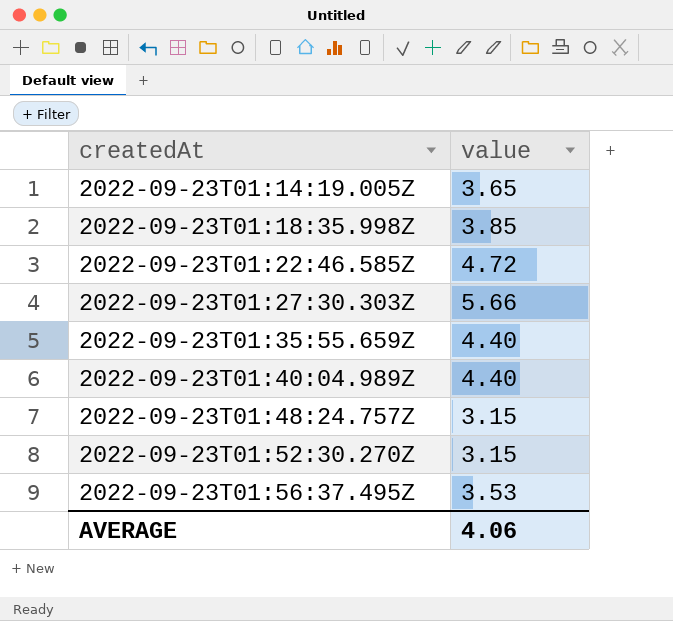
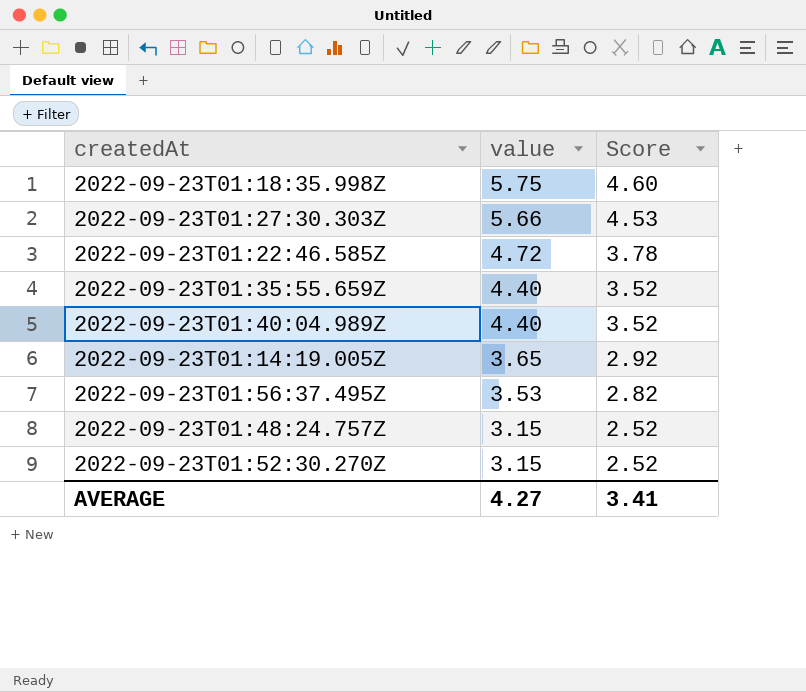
row order: createdAt ascending -> value descending
column Score | formula: none -> [value] * 0.8
2022-09-23T01:18:35.998Z | value: 3.85 -> 5.75
AVERAGE | value: 4.06 -> 4.27

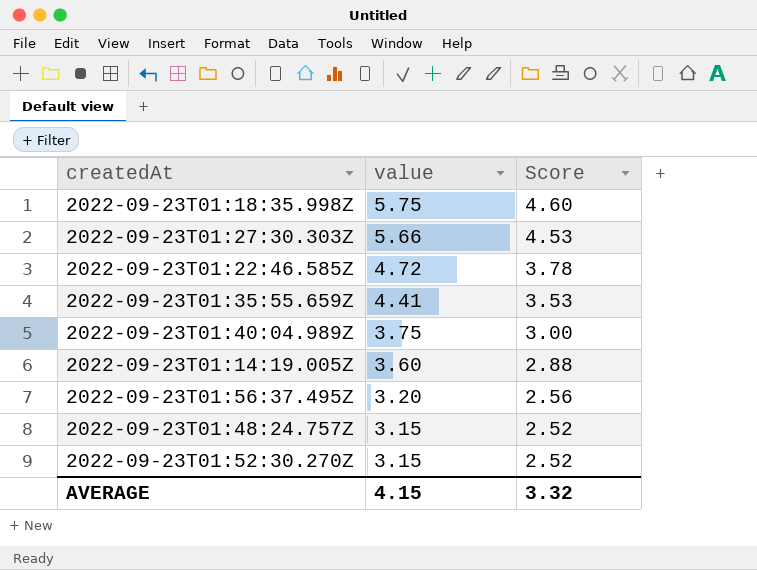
2022-09-23T01:35:55.659Z | value: 4.40 -> 4.41
2022-09-23T01:35:55.659Z | Score: 3.52 -> 3.53
2022-09-23T01:40:04.989Z | value: 4.40 -> 3.75
2022-09-23T01:40:04.989Z | Score: 3.52 -> 3.00
2022-09-23T01:14:19.005Z | value: 3.65 -> 3.60
2022-09-23T01:14:19.005Z | Score: 2.92 -> 2.88
2022-09-23T01:56:37.495Z | value: 3.53 -> 3.20
2022-09-23T01:56:37.495Z | Score: 2.82 -> 2.56
AVERAGE | value: 4.27 -> 4.15
AVERAGE | Score: 3.41 -> 3.32

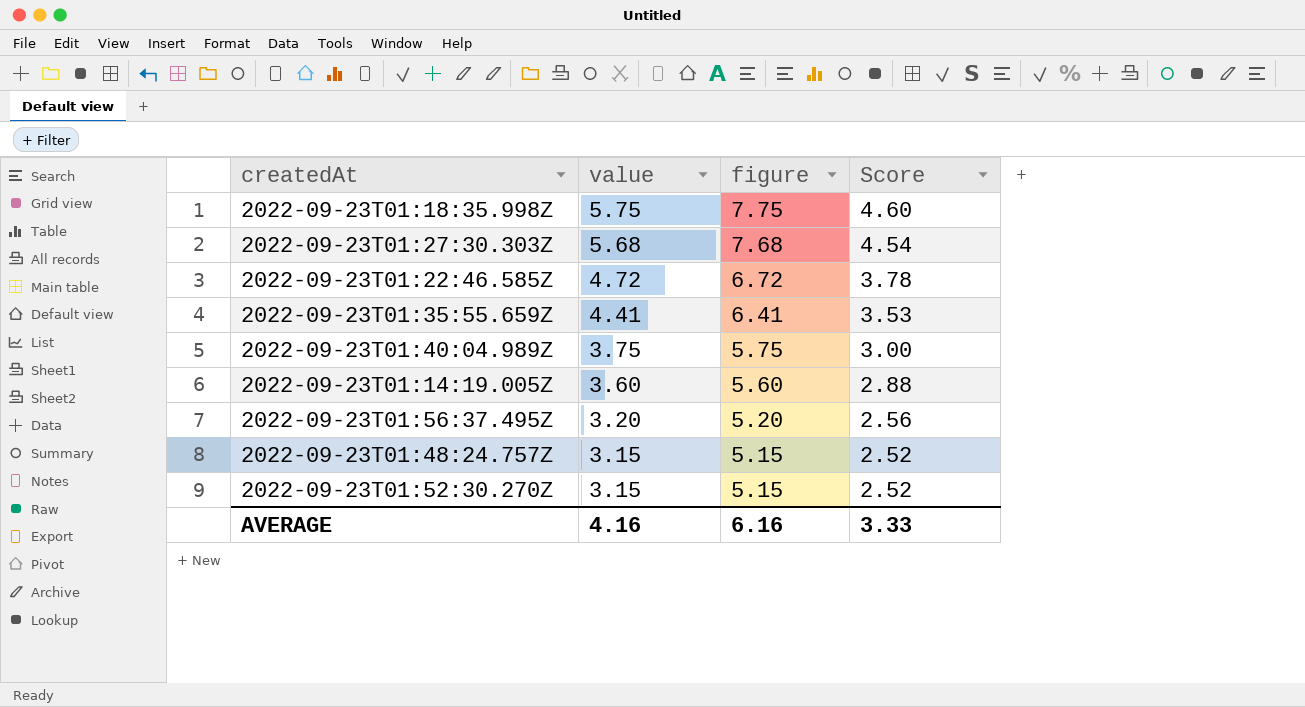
column figure | formula: none -> [value] + 2
2022-09-23T01:27:30.303Z | value: 5.66 -> 5.68
2022-09-23T01:27:30.303Z | Score: 4.53 -> 4.54
AVERAGE | value: 4.15 -> 4.16
AVERAGE | Score: 3.32 -> 3.33

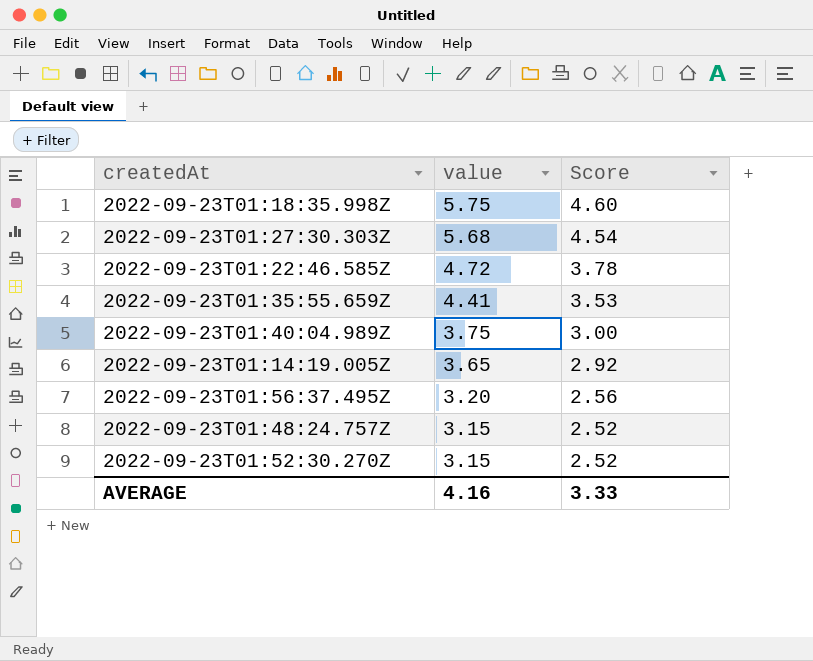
column figure | formula: [value] + 2 -> none
2022-09-23T01:14:19.005Z | value: 3.60 -> 3.65
2022-09-23T01:14:19.005Z | Score: 2.88 -> 2.92

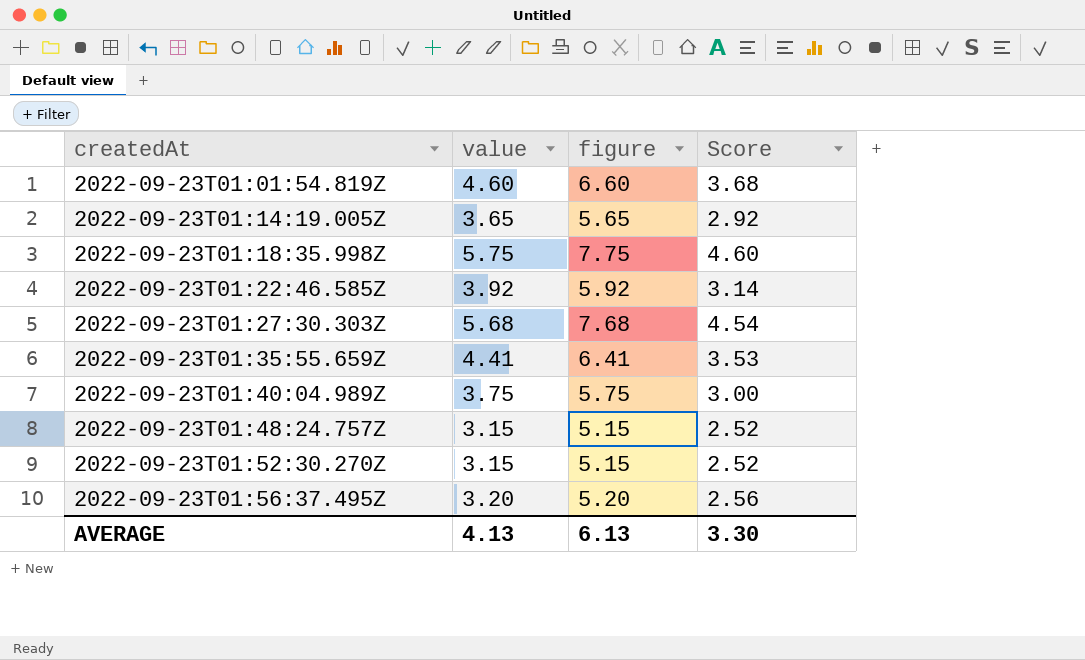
row order: value descending -> createdAt ascending
column figure | formula: none -> [value] + 2
row 2022-09-23T01:01:54.819Z: none -> 4.60 | 6.60 | 3.68
2022-09-23T01:22:46.585Z | value: 4.72 -> 3.92
2022-09-23T01:22:46.585Z | Score: 3.78 -> 3.14
AVERAGE | value: 4.16 -> 4.13
AVERAGE | Score: 3.33 -> 3.30

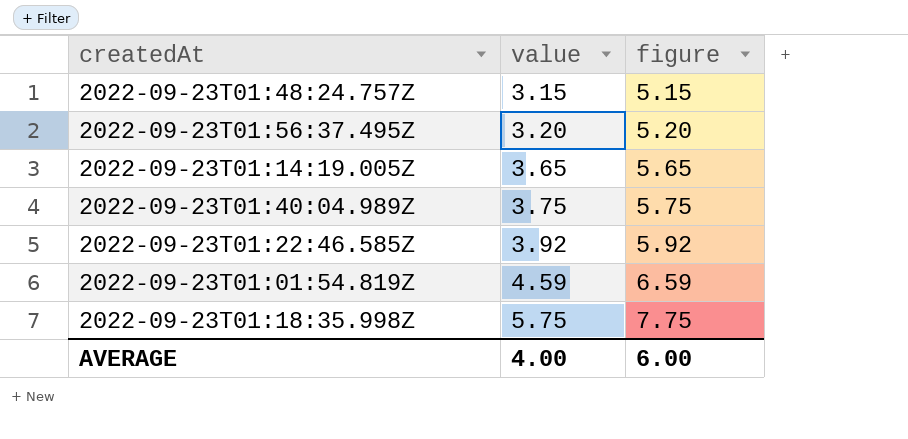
row order: createdAt ascending -> value ascending
column Score | formula: [value] * 0.8 -> none
row 2022-09-23T01:27:30.303Z: 5.68 | 7.68 | 4.54 -> none
row 2022-09-23T01:35:55.659Z: 4.41 | 6.41 | 3.53 -> none
row 2022-09-23T01:52:30.270Z: 3.15 | 5.15 | 2.52 -> none
2022-09-23T01:01:54.819Z | value: 4.60 -> 4.59
2022-09-23T01:01:54.819Z | figure: 6.60 -> 6.59
AVERAGE | value: 4.13 -> 4.00
AVERAGE | figure: 6.13 -> 6.00

